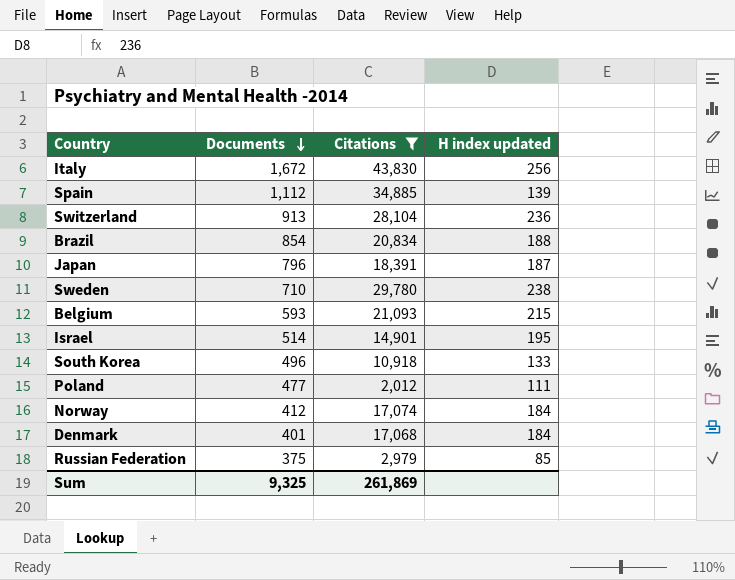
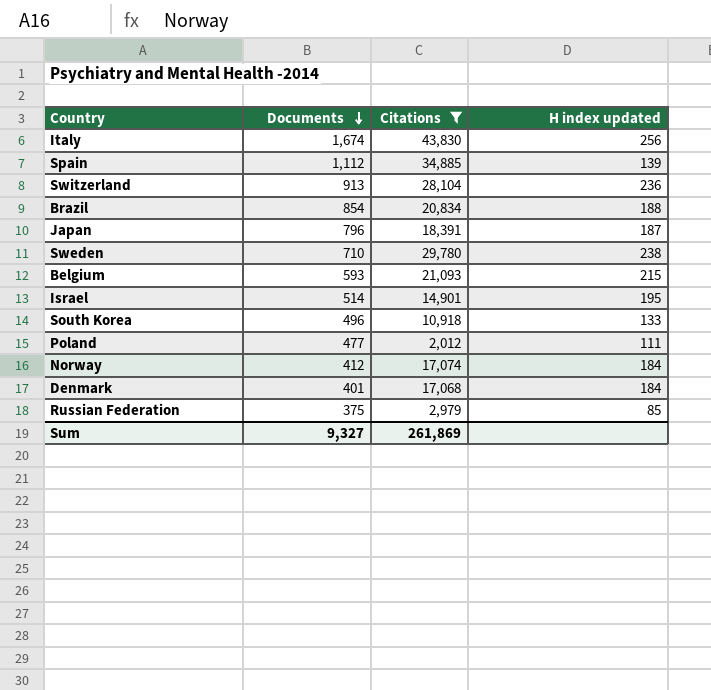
Italy | Documents: 1,672 -> 1,674
Sum | Documents: 9,325 -> 9,327

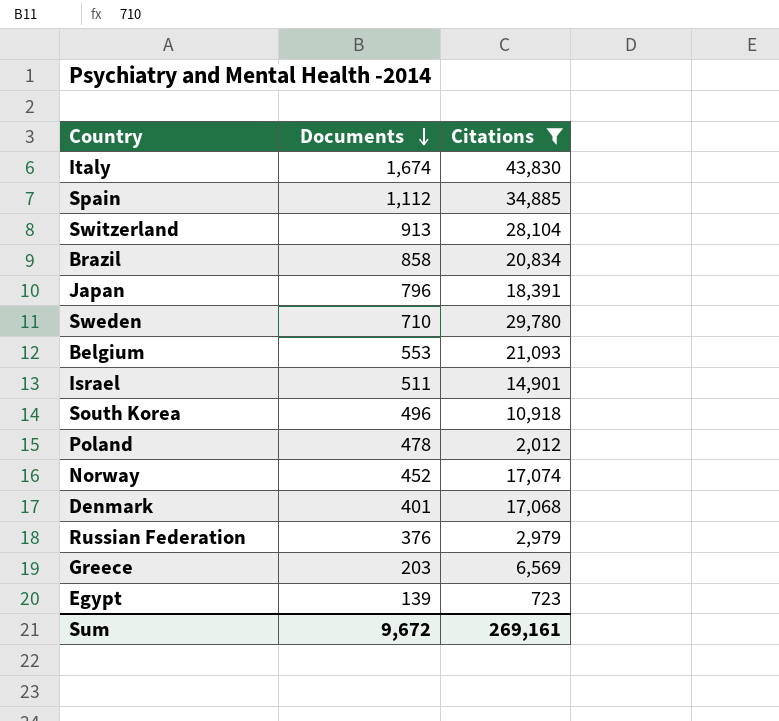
column H index updated | position: 4 -> none
Brazil | Documents: 854 -> 858
Belgium | Documents: 593 -> 553
Israel | Documents: 514 -> 511
Poland | Documents: 477 -> 478
Norway | Documents: 412 -> 452
Russian Federation | Documents: 375 -> 376
row Greece: none -> 203 | 6,569
row Egypt: none -> 139 | 723
Sum | Documents: 9,327 -> 9,672
Sum | Citations: 261,869 -> 269,161

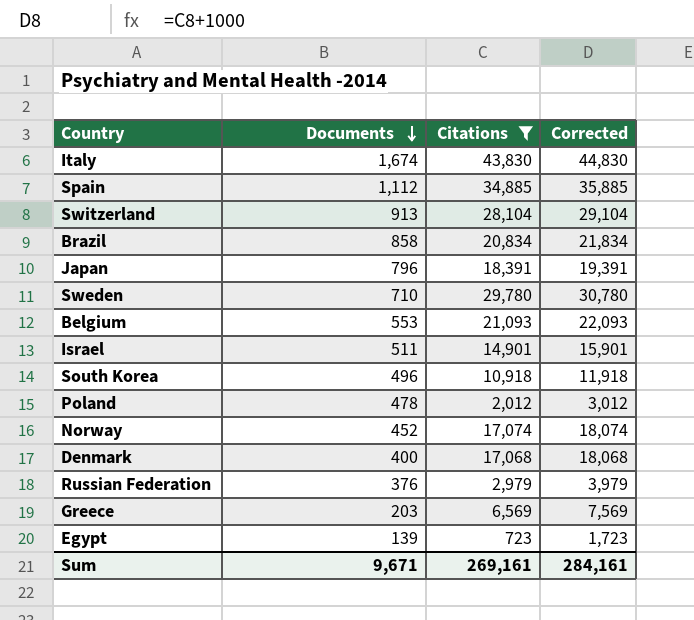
column Corrected | formula: none -> [Citations] + 1000
Denmark | Documents: 401 -> 400
Sum | Documents: 9,672 -> 9,671

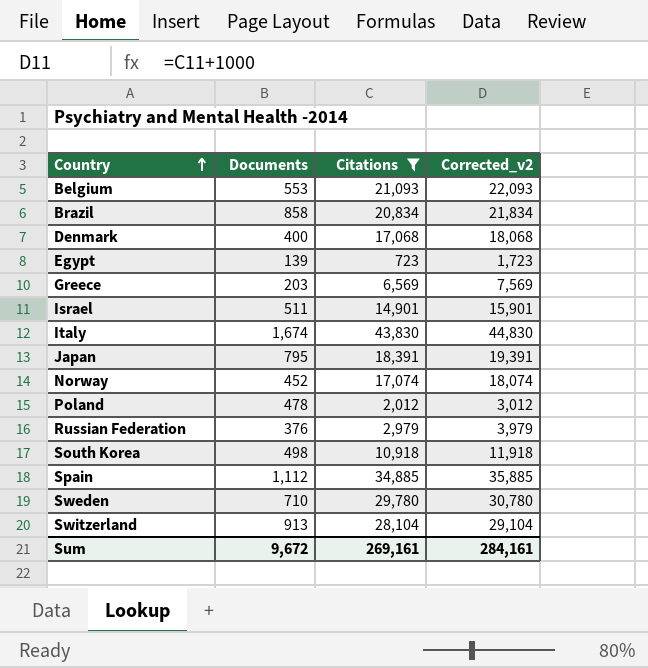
row order: Documents descending -> Country ascending
column name: Corrected -> Corrected_v2
Japan | Documents: 796 -> 795
South Korea | Documents: 496 -> 498
Sum | Documents: 9,671 -> 9,672

